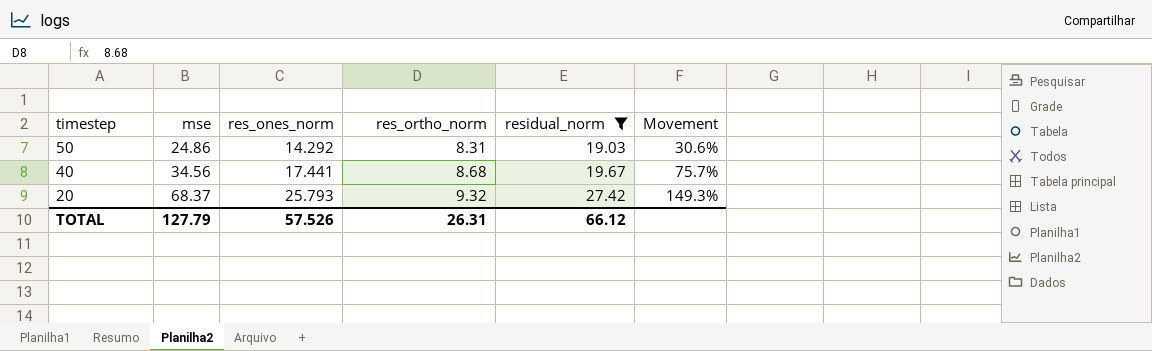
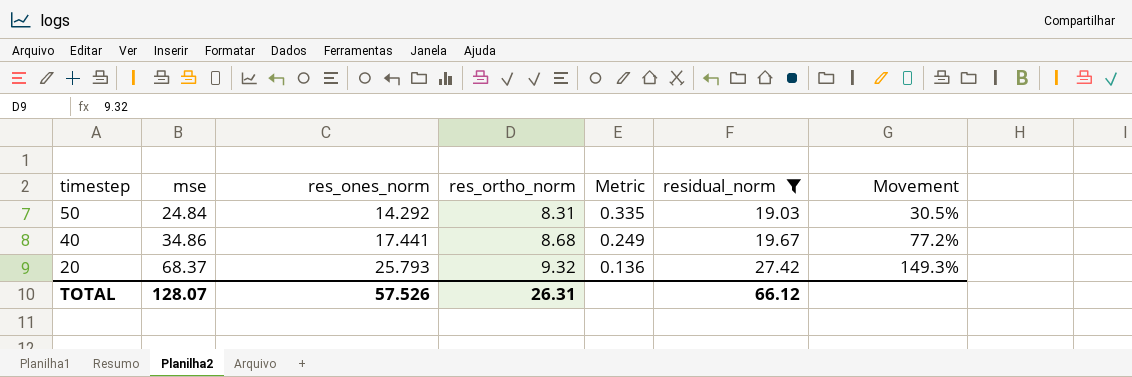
column Metric | formula: none -> [res_ortho_norm] / [mse]
50 | mse: 24.86 -> 24.84
50 | Movement: 30.6% -> 30.5%
40 | mse: 34.56 -> 34.86
40 | Movement: 75.7% -> 77.2%
TOTAL | mse: 127.79 -> 128.07

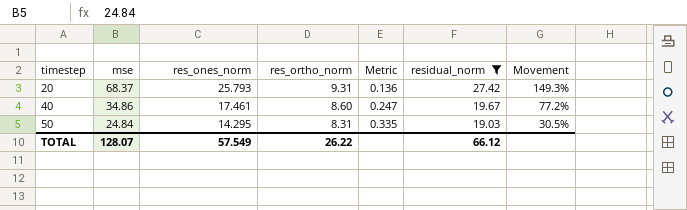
row order: timestep descending -> timestep ascending
20 | res_ortho_norm: 9.32 -> 9.31
40 | res_ones_norm: 17.441 -> 17.461
40 | res_ortho_norm: 8.68 -> 8.60
40 | Metric: 0.249 -> 0.247
50 | res_ones_norm: 14.292 -> 14.295
TOTAL | res_ones_norm: 57.526 -> 57.549
TOTAL | res_ortho_norm: 26.31 -> 26.22

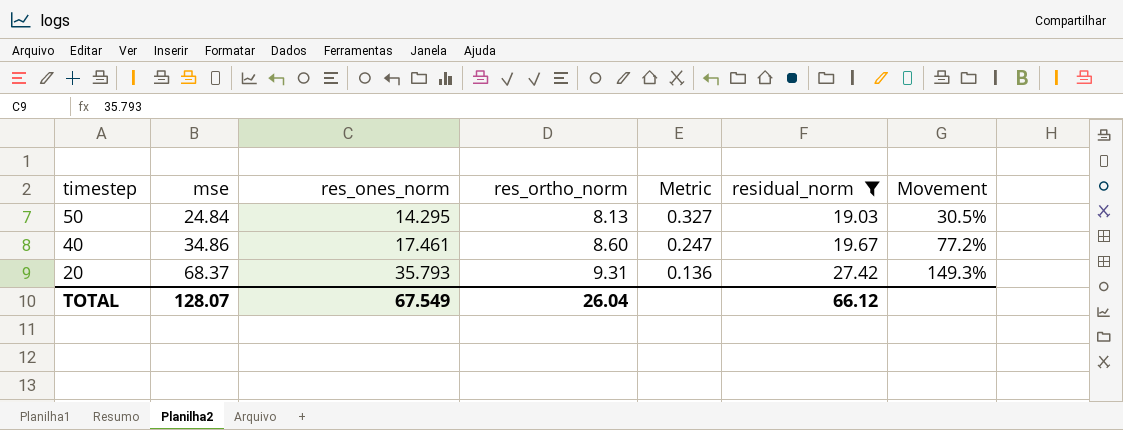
row order: timestep ascending -> timestep descending
50 | res_ortho_norm: 8.31 -> 8.13
50 | Metric: 0.335 -> 0.327
20 | res_ones_norm: 25.793 -> 35.793
TOTAL | res_ones_norm: 57.549 -> 67.549
TOTAL | res_ortho_norm: 26.22 -> 26.04

